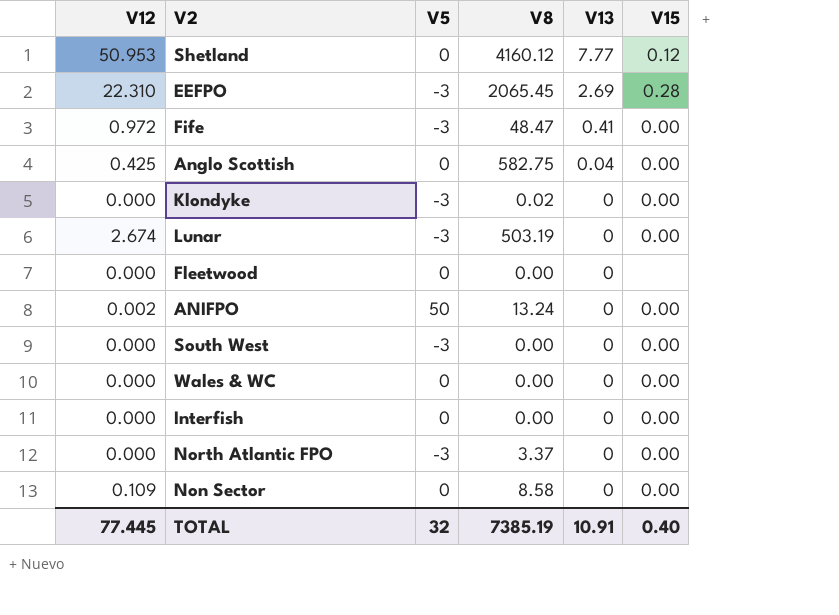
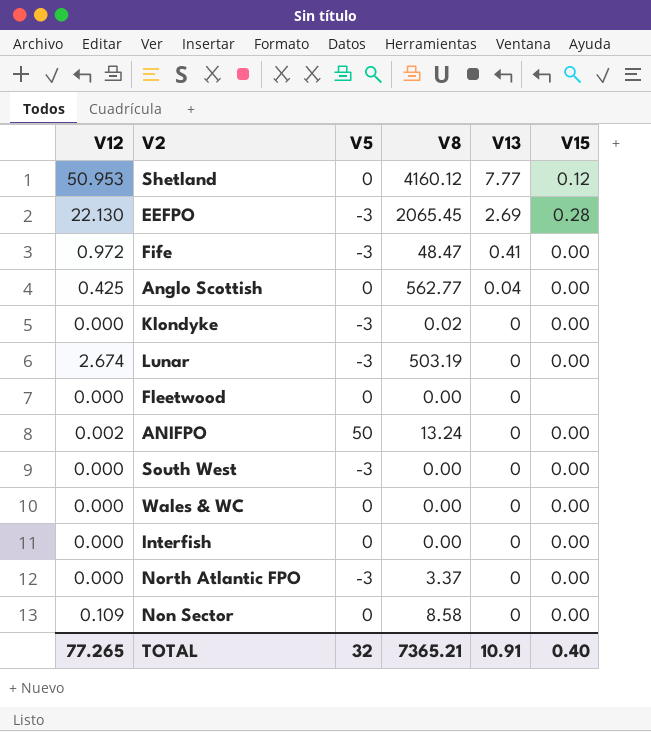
EEFPO | V12: 22.310 -> 22.130
Anglo Scottish | V8: 582.75 -> 562.77
TOTAL | V12: 77.445 -> 77.265
TOTAL | V8: 7385.19 -> 7365.21

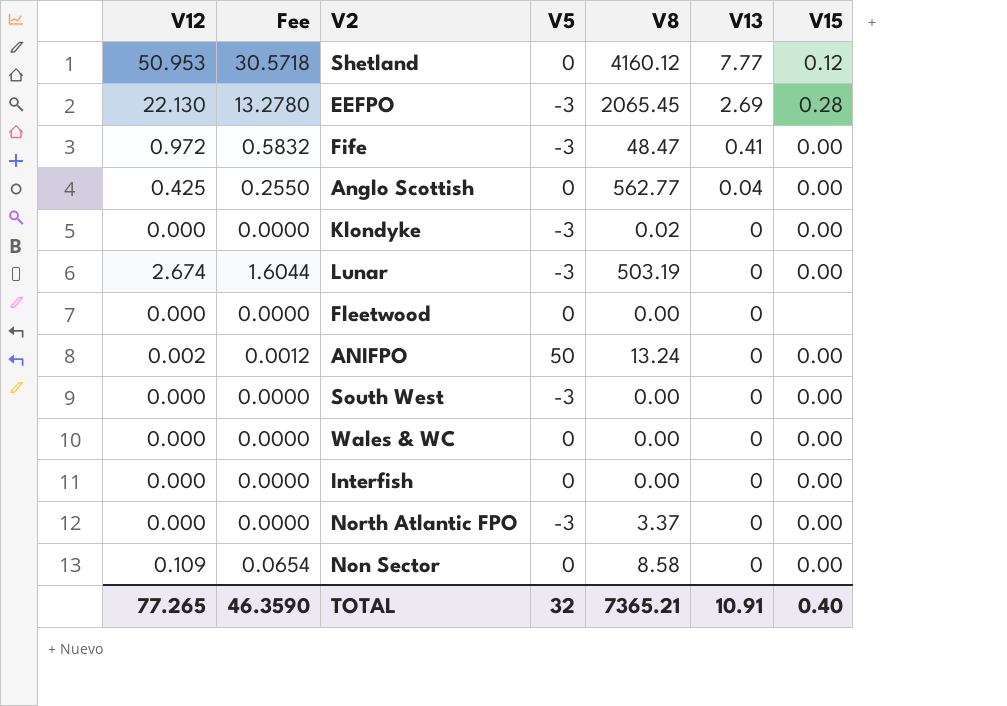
column Fee | formula: none -> [V12] * 0.6

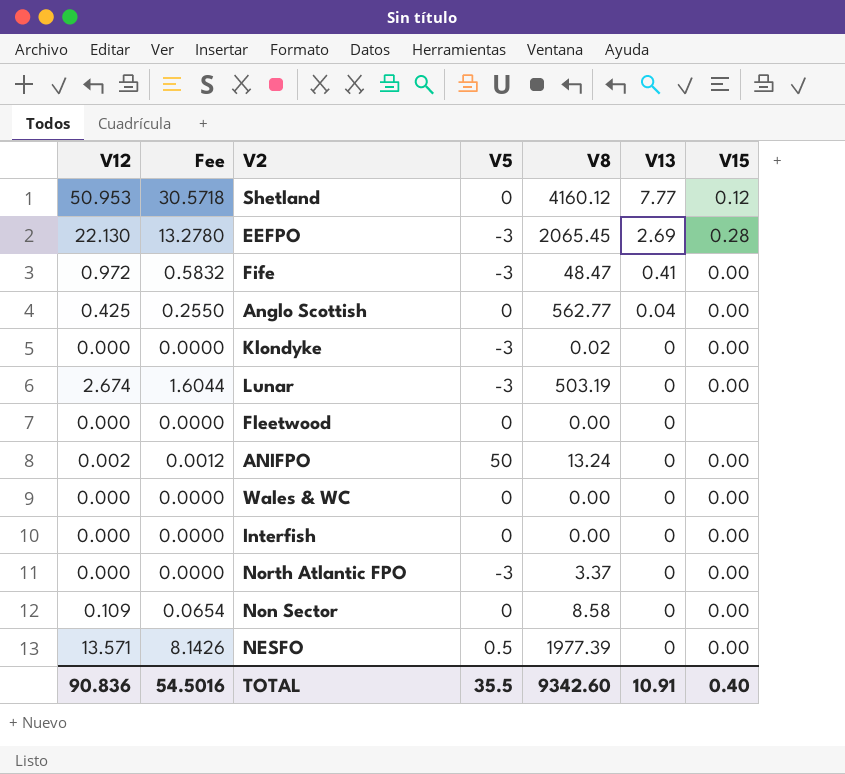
row South West: 0.000 | 0.0000 | -3 | 0.00 | 0 | 0.00 -> none
row NESFO: none -> 13.571 | 8.1426 | 0.5 | 1977.39 | 0 | 0.00
TOTAL | V12: 77.265 -> 90.836
TOTAL | Fee: 46.3590 -> 54.5016
TOTAL | V5: 32 -> 35.5
TOTAL | V8: 7365.21 -> 9342.60

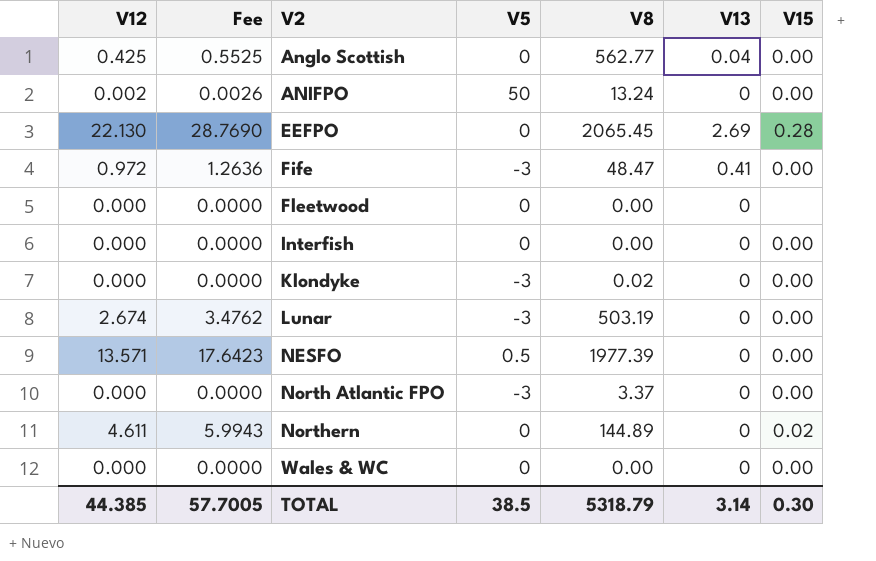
row order: V13 descending -> V2 ascending
column Fee | formula: [V12] * 0.6 -> [V12] * 1.3
row Shetland: 50.953 | 30.5718 | 0 | 4160.12 | 7.77 | 0.12 -> none
row Non Sector: 0.109 | 0.0654 | 0 | 8.58 | 0 | 0.00 -> none
EEFPO | V5: -3 -> 0
row Northern: none -> 4.611 | 5.9943 | 0 | 144.89 | 0 | 0.02
TOTAL | V12: 90.836 -> 44.385
TOTAL | Fee: 54.5016 -> 57.7005
TOTAL | V5: 35.5 -> 38.5
TOTAL | V8: 9342.60 -> 5318.79
TOTAL | V13: 10.91 -> 3.14
TOTAL | V15: 0.40 -> 0.30

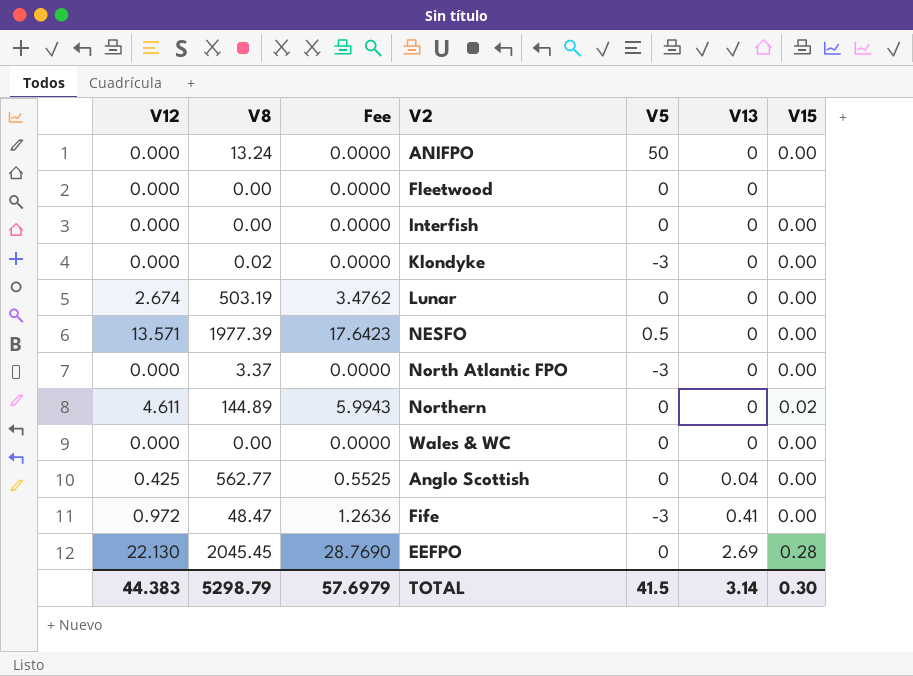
row order: V2 ascending -> V13 ascending
column V8 | position: 5 -> 2
ANIFPO | V12: 0.002 -> 0.000
ANIFPO | Fee: 0.0026 -> 0.0000
Lunar | V5: -3 -> 0
EEFPO | V8: 2065.45 -> 2045.45
TOTAL | V12: 44.385 -> 44.383
TOTAL | V8: 5318.79 -> 5298.79
TOTAL | Fee: 57.7005 -> 57.6979
TOTAL | V5: 38.5 -> 41.5

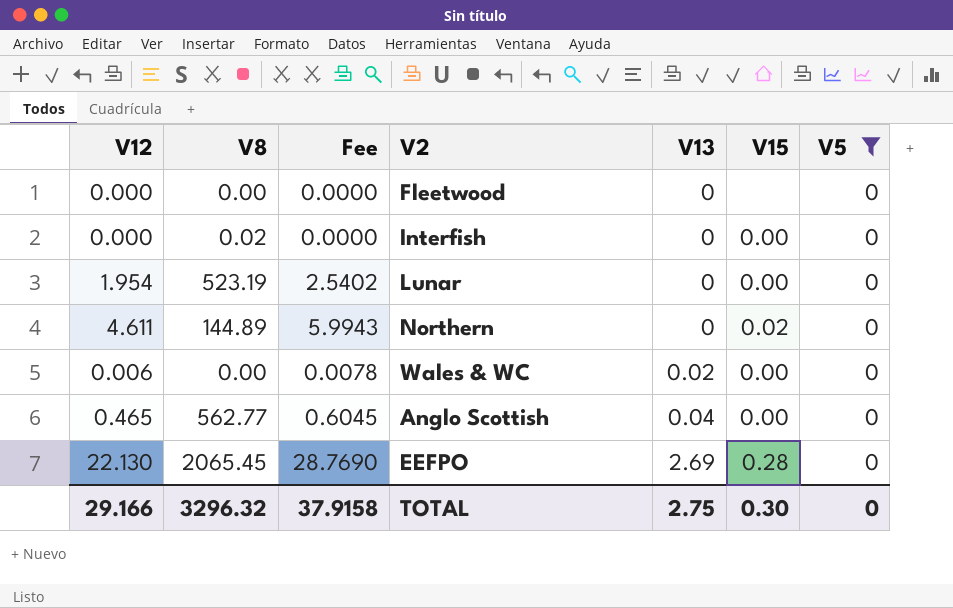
filter: none -> V5 = 0
column V5 | position: 5 -> 7
Interfish | V8: 0.00 -> 0.02
Lunar | V12: 2.674 -> 1.954
Lunar | V8: 503.19 -> 523.19
Lunar | Fee: 3.4762 -> 2.5402
Wales & WC | V12: 0.000 -> 0.006
Wales & WC | Fee: 0.0000 -> 0.0078
Wales & WC | V13: 0 -> 0.02
Anglo Scottish | V12: 0.425 -> 0.465
Anglo Scottish | Fee: 0.5525 -> 0.6045
EEFPO | V8: 2045.45 -> 2065.45
TOTAL | V12: 44.383 -> 29.166
TOTAL | V8: 5298.79 -> 3296.32
TOTAL | Fee: 57.6979 -> 37.9158
TOTAL | V13: 3.14 -> 2.75
TOTAL | V5: 41.5 -> 0

